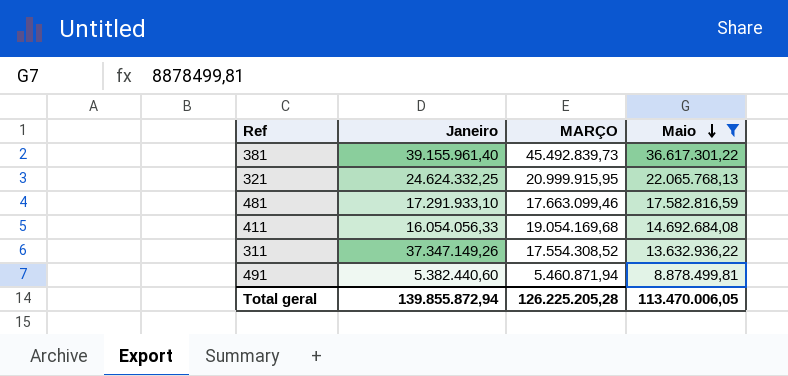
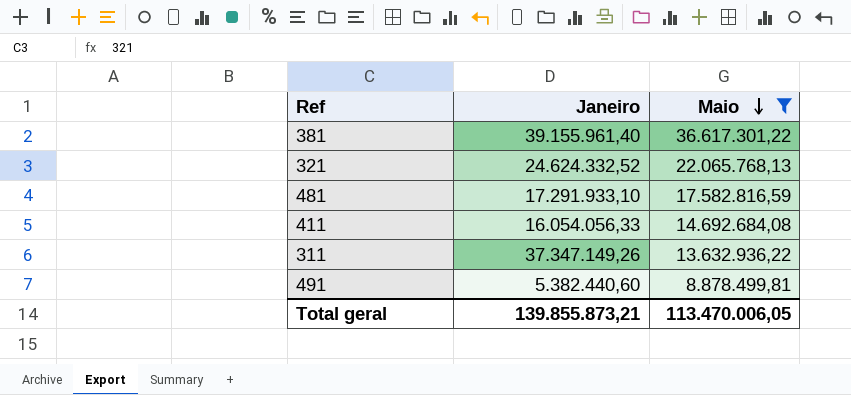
column MARÇO | position: 3 -> none
321 | Janeiro: 24.624.332,25 -> 24.624.332,52
Total geral | Janeiro: 139.855.872,94 -> 139.855.873,21

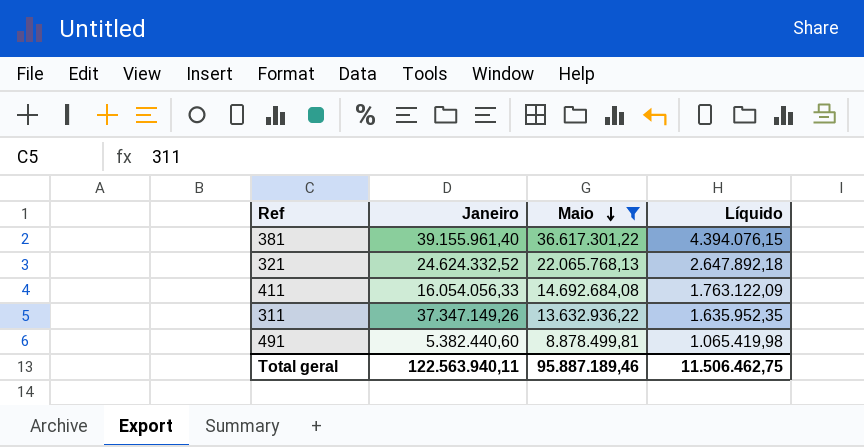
column Líquido | formula: none -> [Maio] * 0,12
row 481: 17.291.933,10 | 17.582.816,59 -> none
Total geral | Janeiro: 139.855.873,21 -> 122.563.940,11
Total geral | Maio: 113.470.006,05 -> 95.887.189,46

